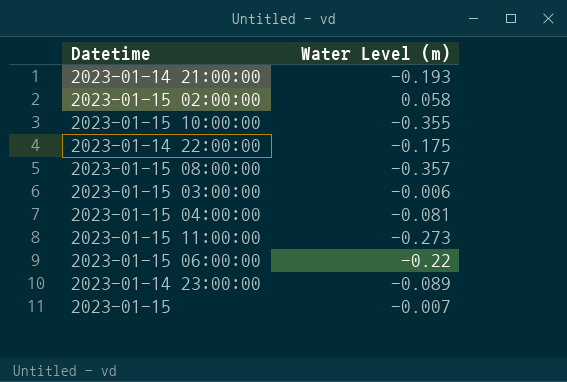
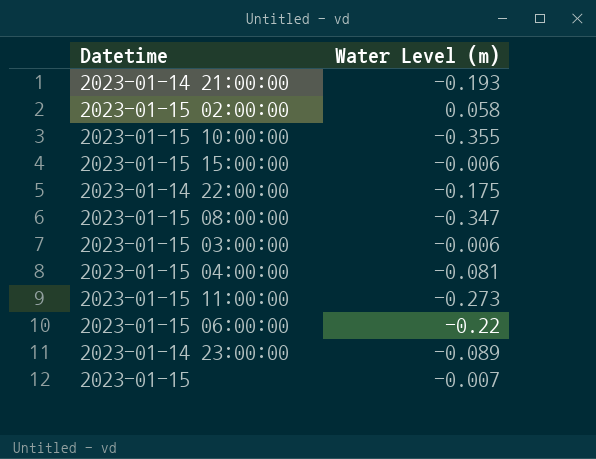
row 2023-01-15 15:00:00: none -> -0.006
2023-01-15 08:00:00 | Water Level (m): -0.357 -> -0.347

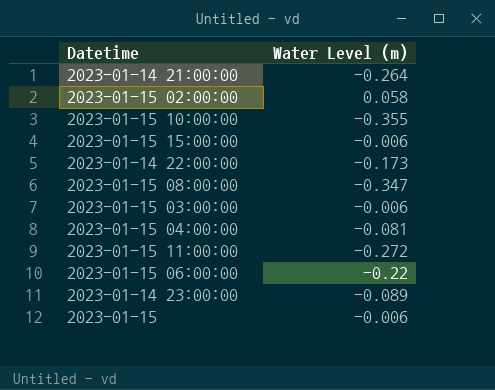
2023-01-14 21:00:00 | Water Level (m): -0.193 -> -0.264
2023-01-14 22:00:00 | Water Level (m): -0.175 -> -0.173
2023-01-15 11:00:00 | Water Level (m): -0.273 -> -0.272
2023-01-15 | Water Level (m): -0.007 -> -0.006

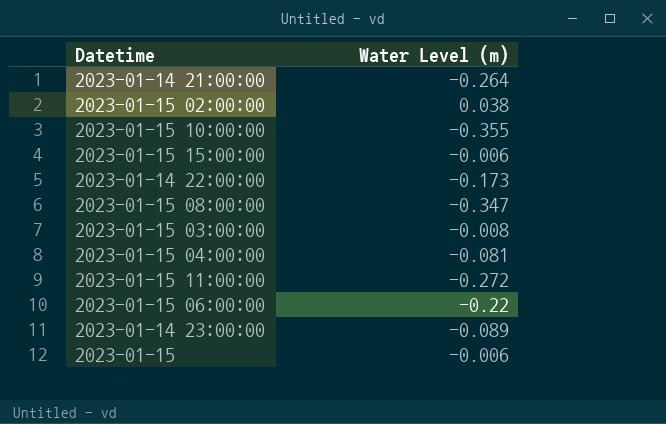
2023-01-15 02:00:00 | Water Level (m): 0.058 -> 0.038
2023-01-15 03:00:00 | Water Level (m): -0.006 -> -0.008

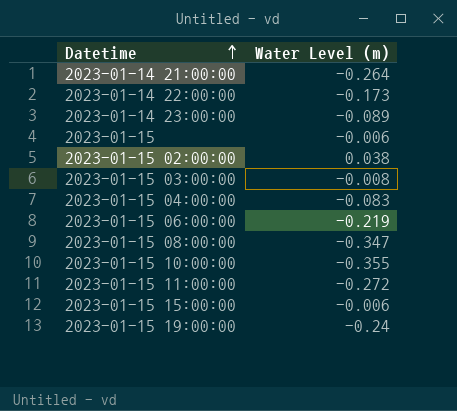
row order: none -> Datetime ascending
2023-01-15 04:00:00 | Water Level (m): -0.081 -> -0.083
2023-01-15 06:00:00 | Water Level (m): -0.22 -> -0.219
row 2023-01-15 19:00:00: none -> -0.24

